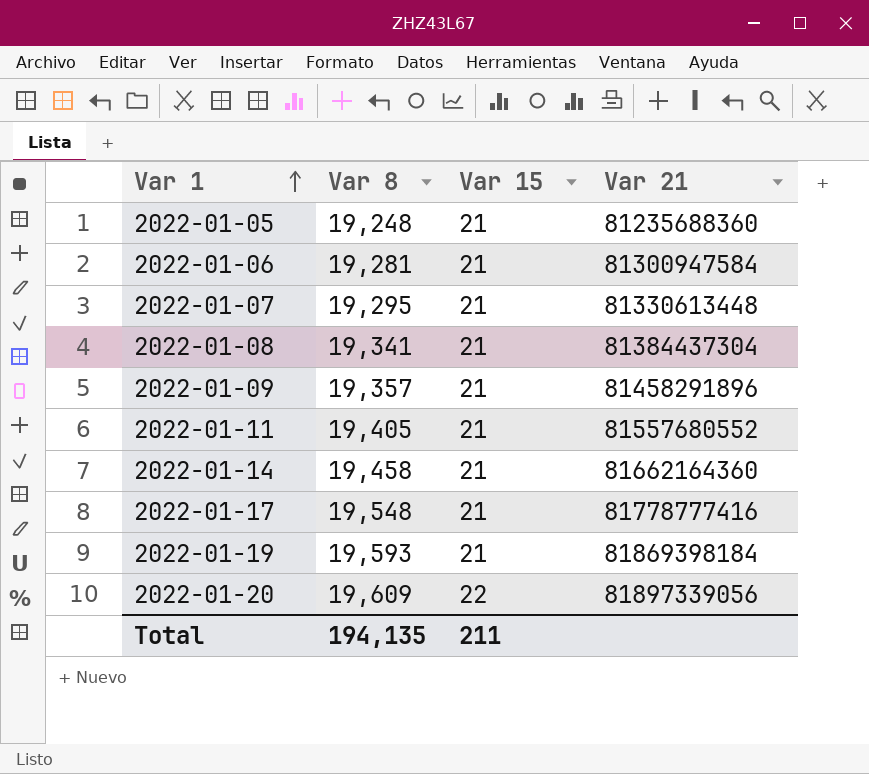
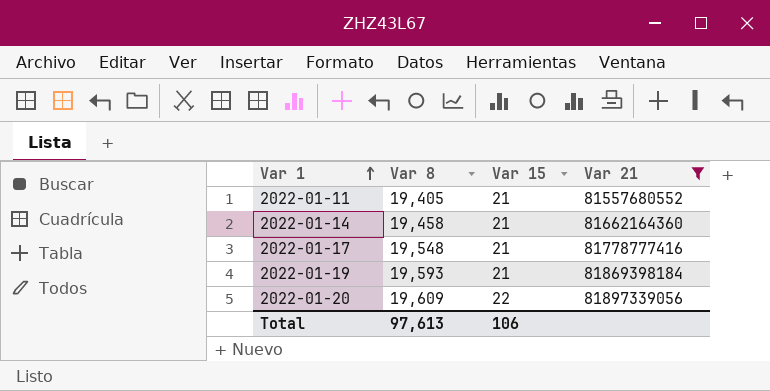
filter: none -> Var 21 >= 81557680552
Total | Var 8: 194,135 -> 97,613
Total | Var 15: 211 -> 106

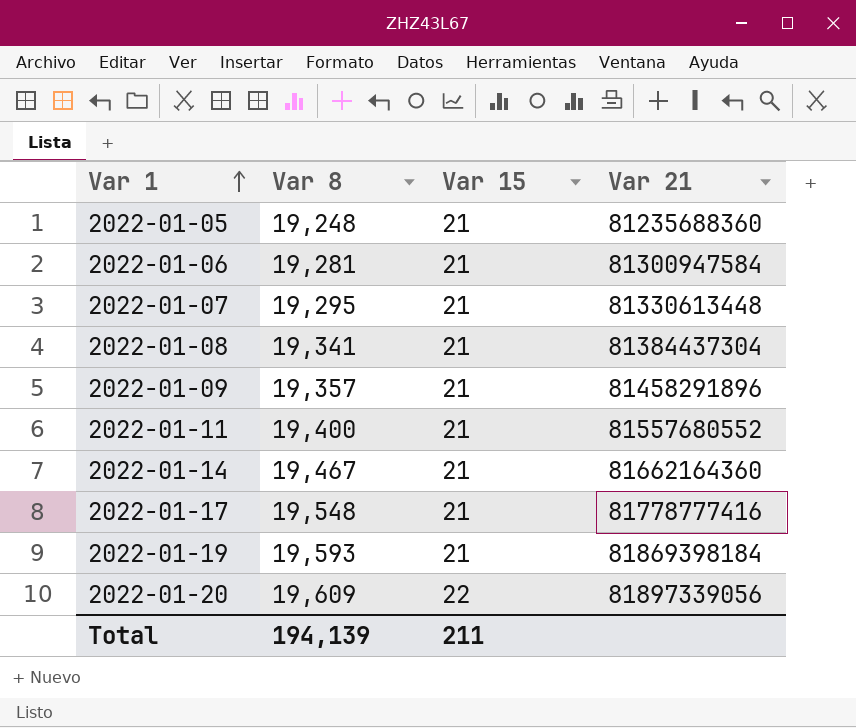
filter: Var 21 >= 81557680552 -> none
2022-01-11 | Var 8: 19,405 -> 19,400
2022-01-14 | Var 8: 19,458 -> 19,467
Total | Var 8: 97,613 -> 194,139
Total | Var 15: 106 -> 211

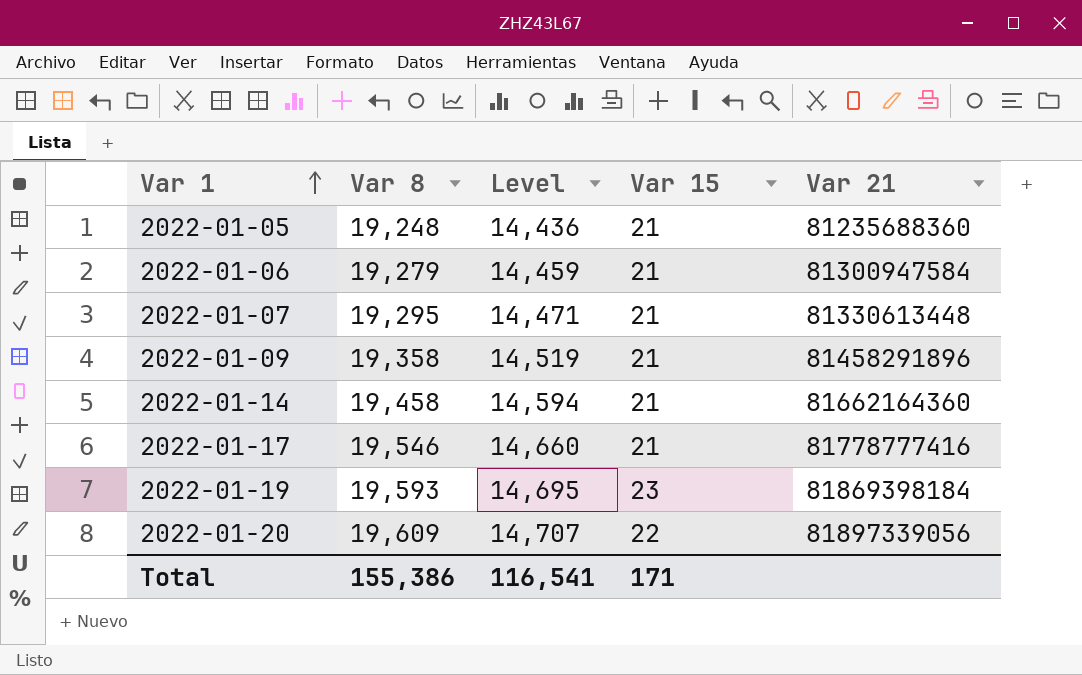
column Level | formula: none -> [Var 8] * 0.75
row 2022-01-08: 19,341 | 21 | 81384437304 -> none
row 2022-01-11: 19,400 | 21 | 81557680552 -> none
2022-01-06 | Var 8: 19,281 -> 19,279
2022-01-09 | Var 8: 19,357 -> 19,358
2022-01-14 | Var 8: 19,467 -> 19,458
2022-01-17 | Var 8: 19,548 -> 19,546
2022-01-19 | Var 15: 21 -> 23
Total | Var 8: 194,139 -> 155,386
Total | Var 15: 211 -> 171

